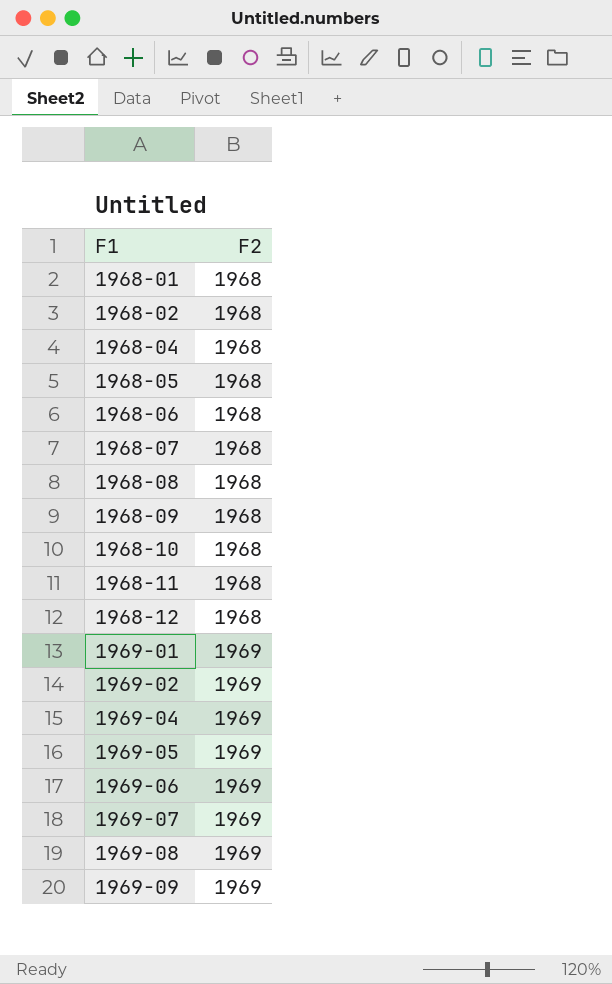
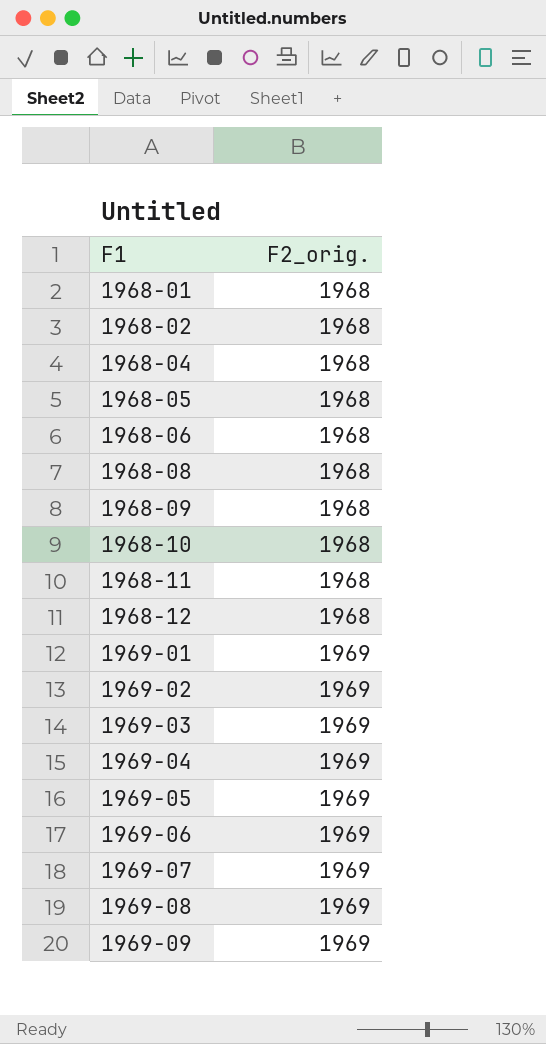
column name: F2 -> F2_orig.
row 1968-07: 1968 -> none
row 1969-03: none -> 1969

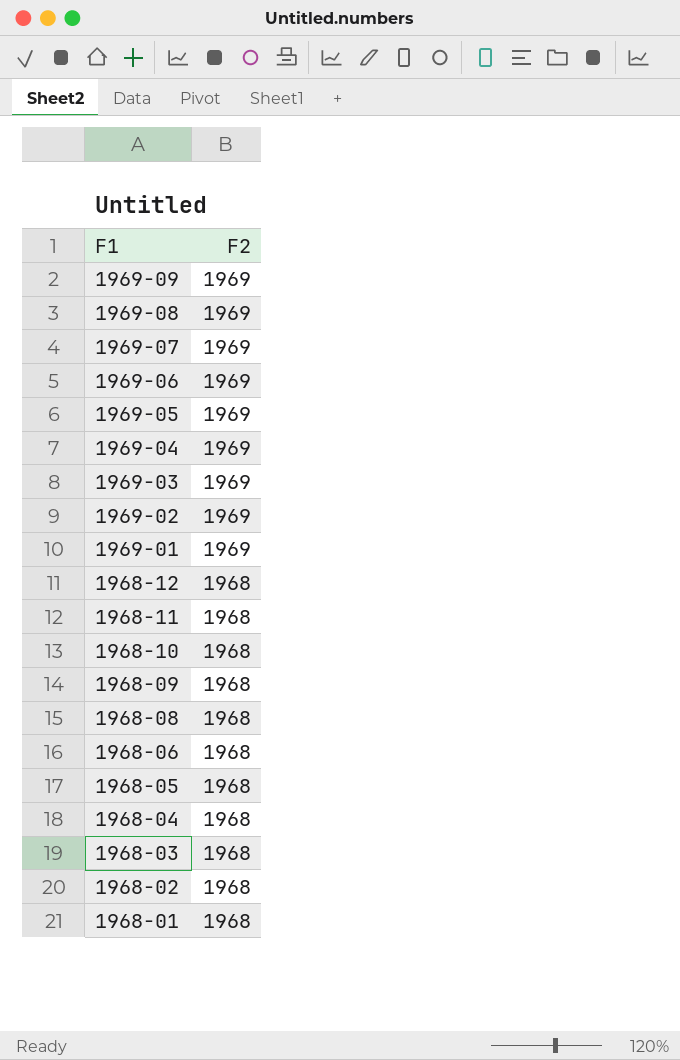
row order: F1 ascending -> F1 descending
column name: F2_orig. -> F2
row 1968-03: none -> 1968

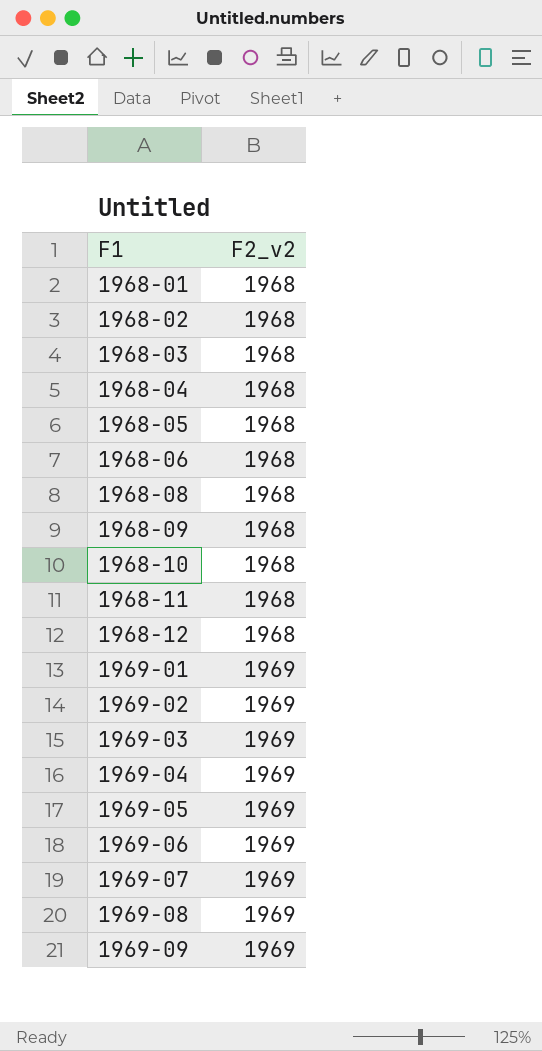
row order: F1 descending -> F1 ascending
column name: F2 -> F2_v2

